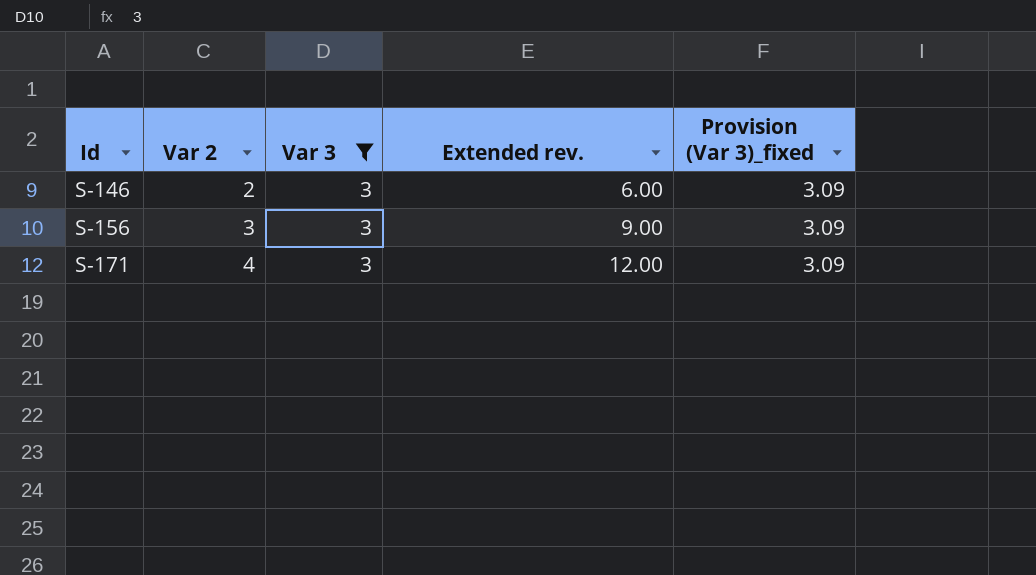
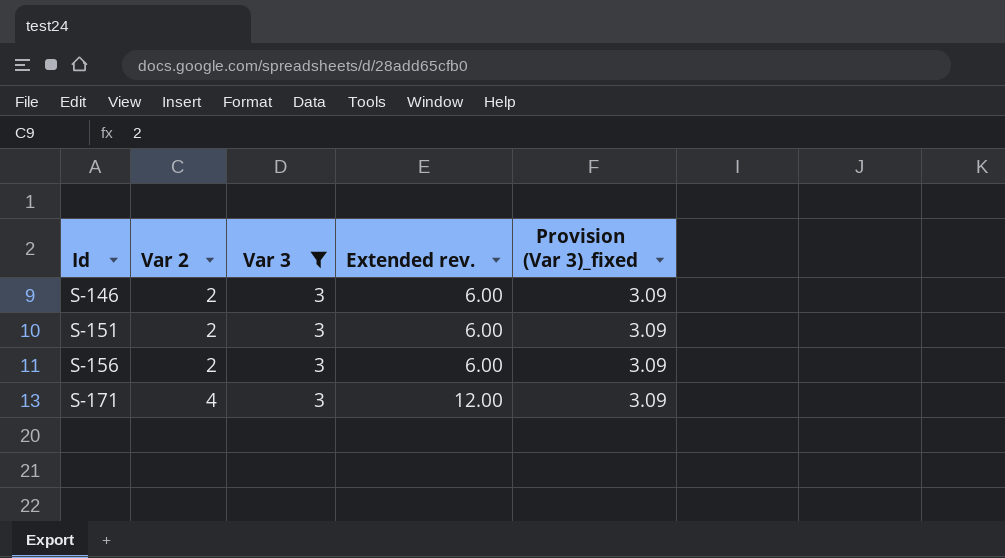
row S-151: none -> 2 | 3 | 6.00 | 3.09
S-156 | Var 2: 3 -> 2
S-156 | Extended rev.: 9.00 -> 6.00

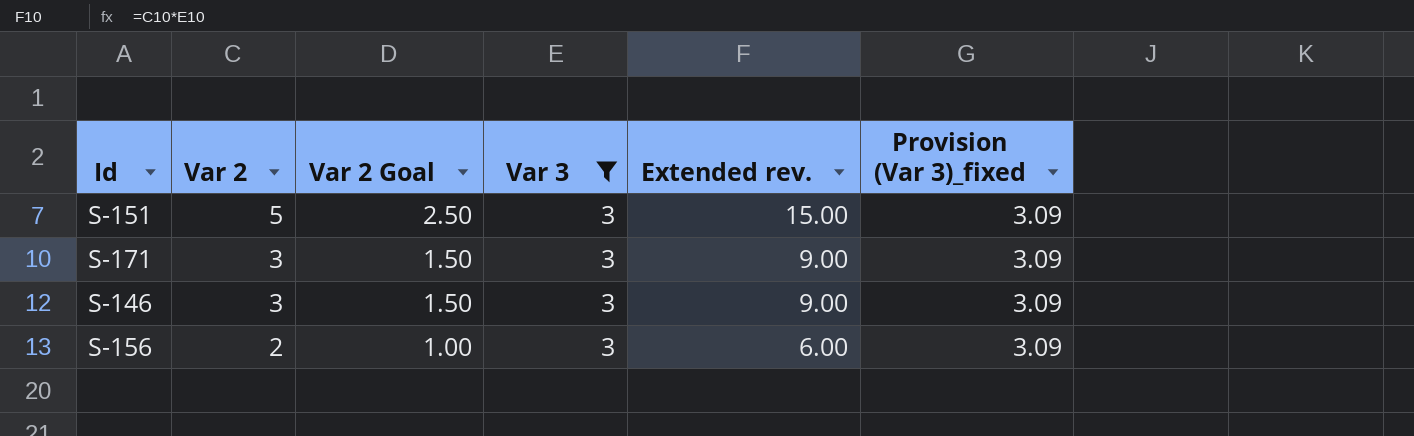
row order: Id ascending -> Var 2 descending
column Var 2 Goal | formula: none -> [Var 2] * 0.5
S-151 | Var 2: 2 -> 5
S-151 | Extended rev.: 6.00 -> 15.00
S-171 | Var 2: 4 -> 3
S-171 | Extended rev.: 12.00 -> 9.00
S-146 | Var 2: 2 -> 3
S-146 | Extended rev.: 6.00 -> 9.00

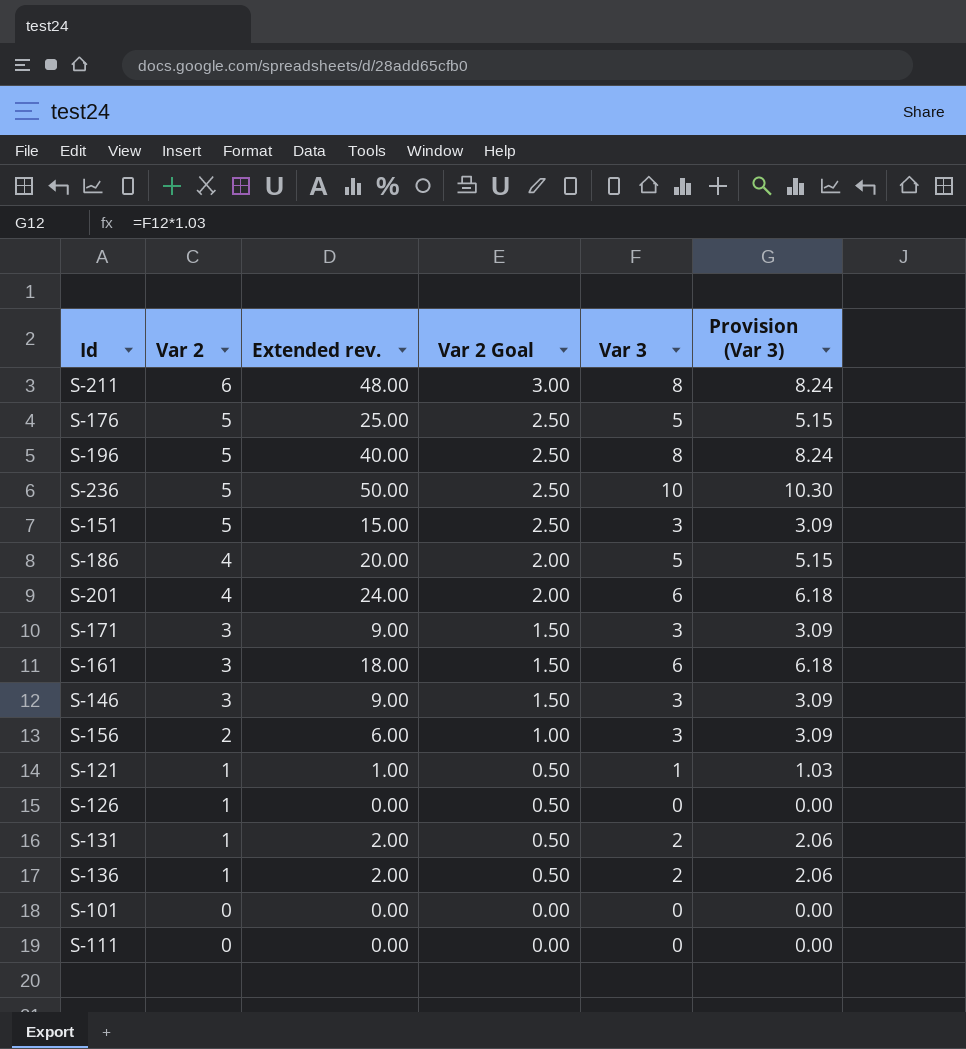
filter: Var 3 = 3 -> none
column Extended rev. | position: 5 -> 3
column name: Provision (Var 3)_fixed -> Provision (Var 3)

